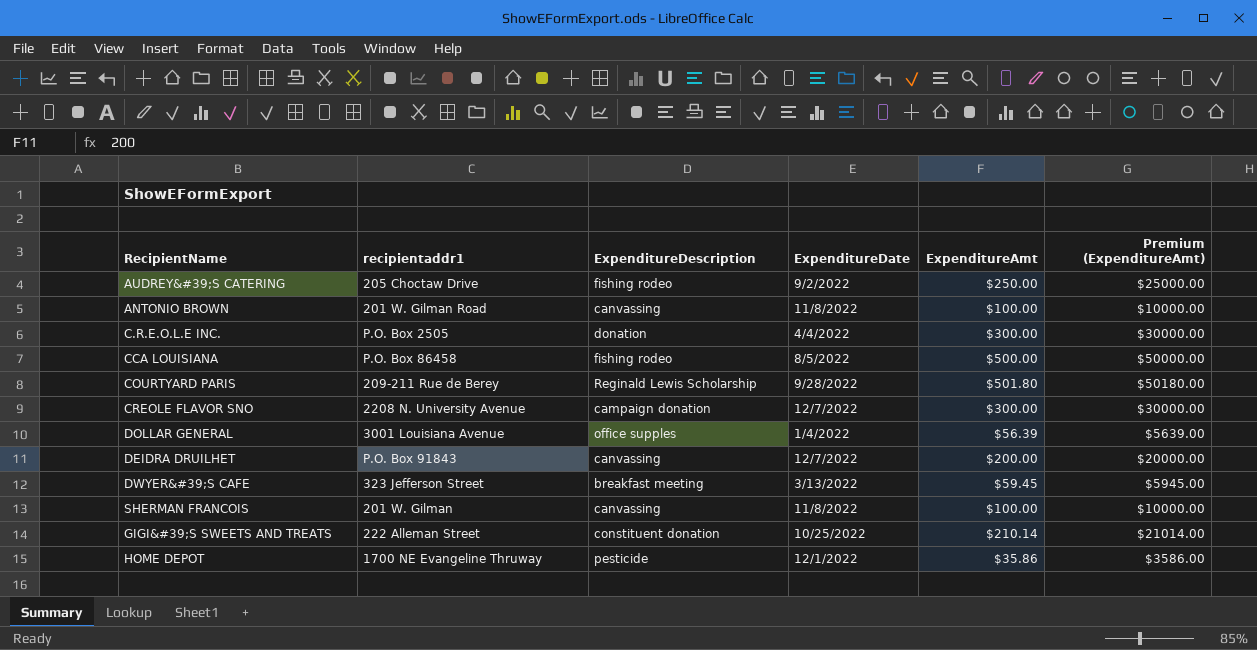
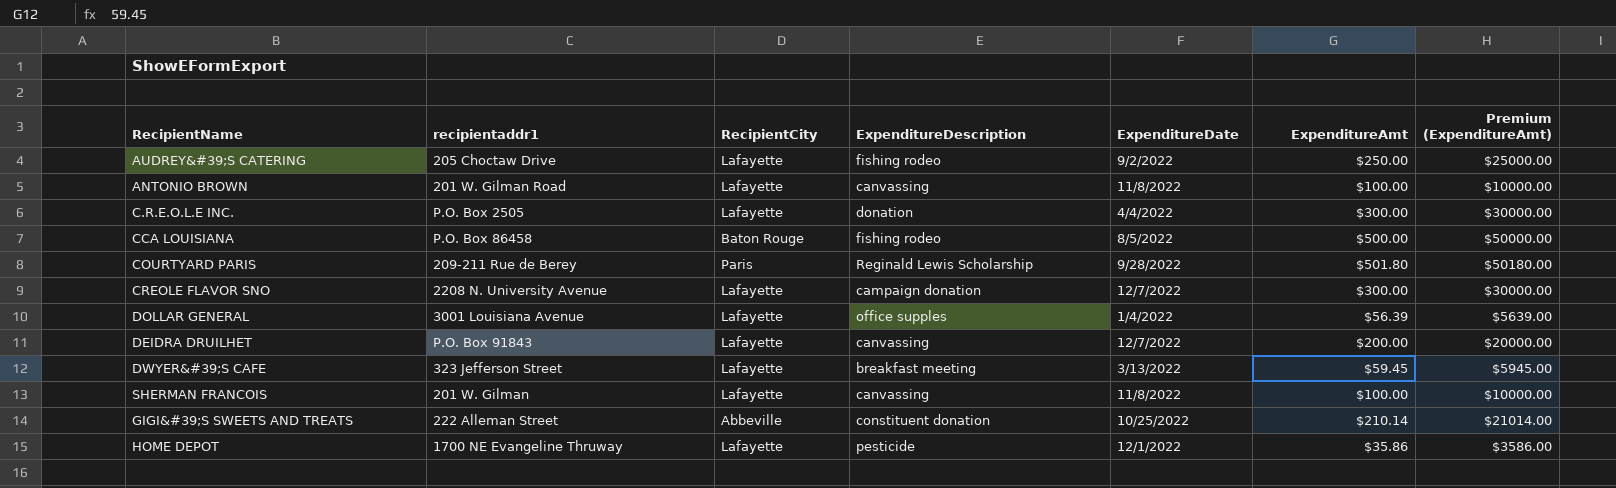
column RecipientCity | position: none -> 3

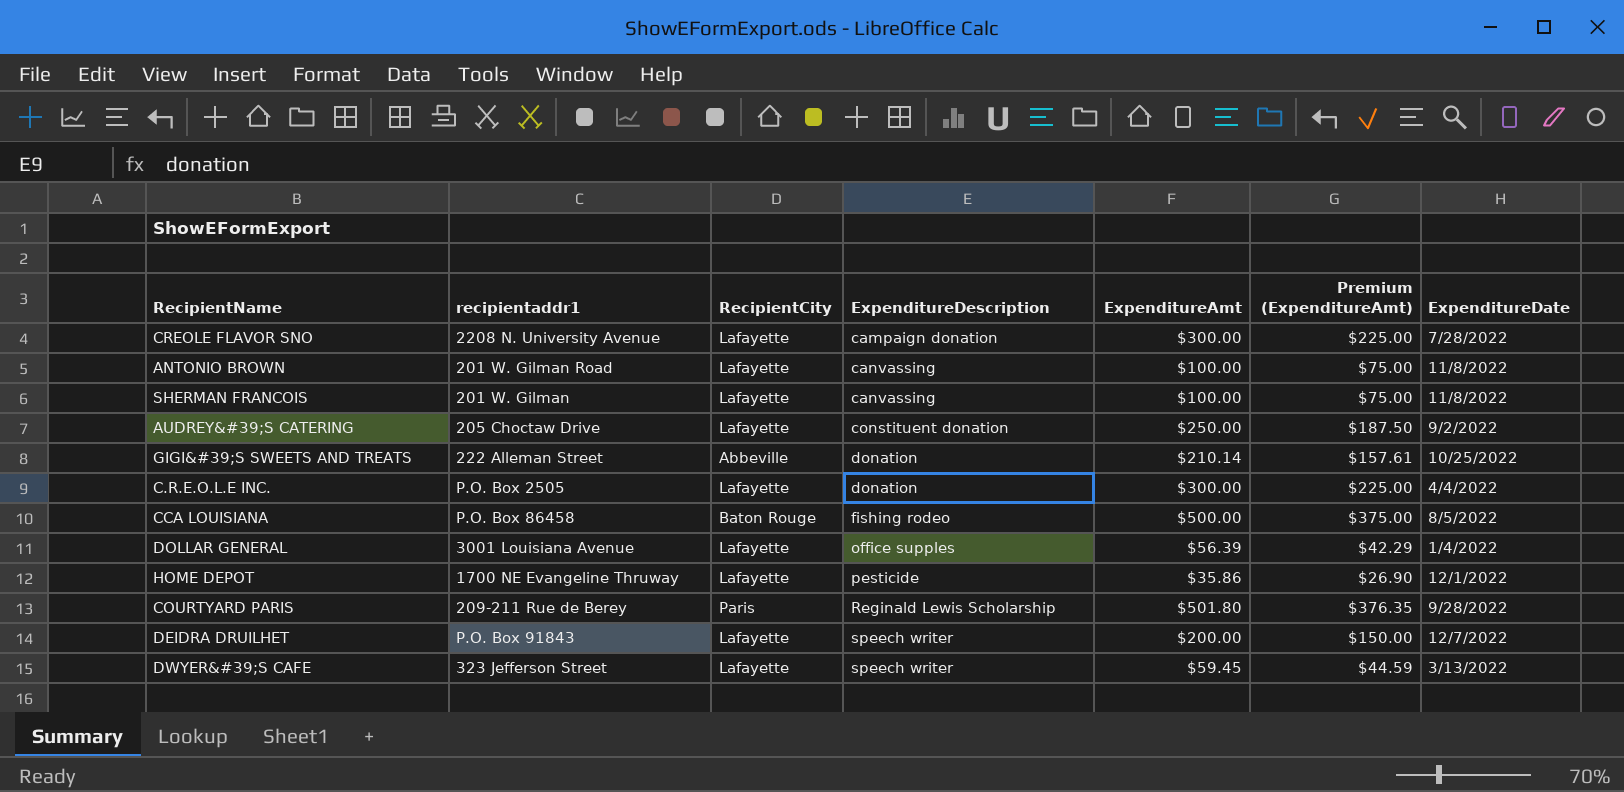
row order: none -> ExpenditureDescription ascending
column Premium (ExpenditureAmt) | formula: [ExpenditureAmt] * 100 -> [ExpenditureAmt] * 0.75
column ExpenditureDate | position: 5 -> 7
CREOLE FLAVOR SNO | ExpenditureDate: 12/7/2022 -> 7/28/2022
AUDREY&#39;S CATERING | ExpenditureDescription: fishing rodeo -> constituent donation
GIGI&#39;S SWEETS AND TREATS | ExpenditureDescription: constituent donation -> donation
DEIDRA DRUILHET | ExpenditureDescription: canvassing -> speech writer
DWYER&#39;S CAFE | ExpenditureDescription: breakfast meeting -> speech writer

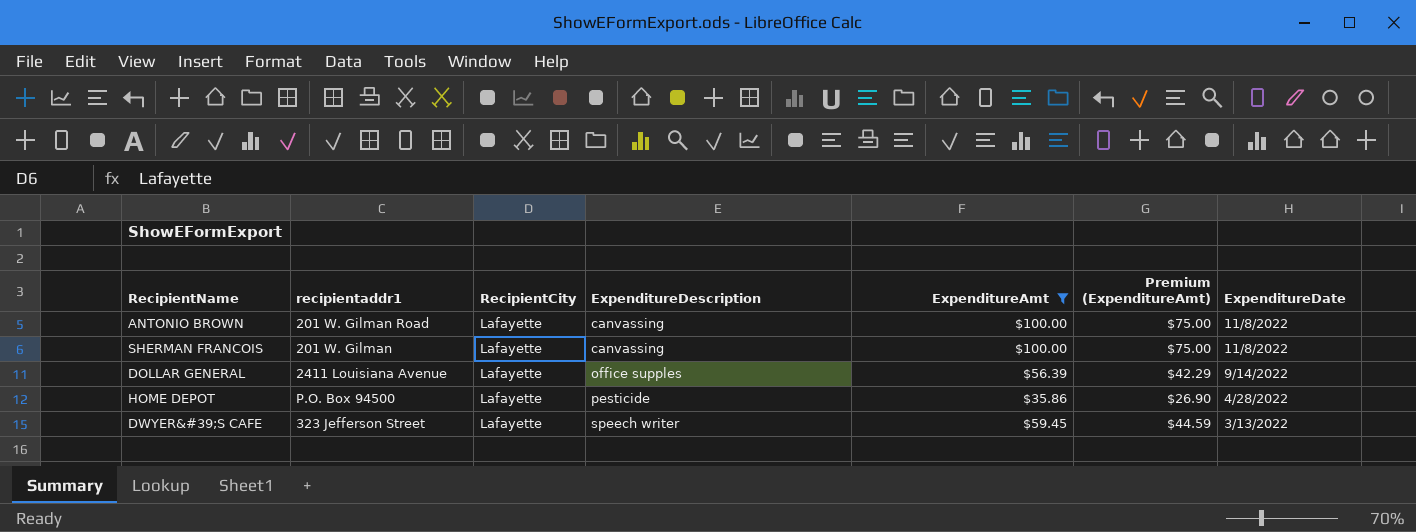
filter: none -> ExpenditureAmt <= $100.00
DOLLAR GENERAL | recipientaddr1: 3001 Louisiana Avenue -> 2411 Louisiana Avenue
DOLLAR GENERAL | ExpenditureDate: 1/4/2022 -> 9/14/2022
HOME DEPOT | recipientaddr1: 1700 NE Evangeline Thruway -> P.O. Box 94500
HOME DEPOT | ExpenditureDate: 12/1/2022 -> 4/28/2022

